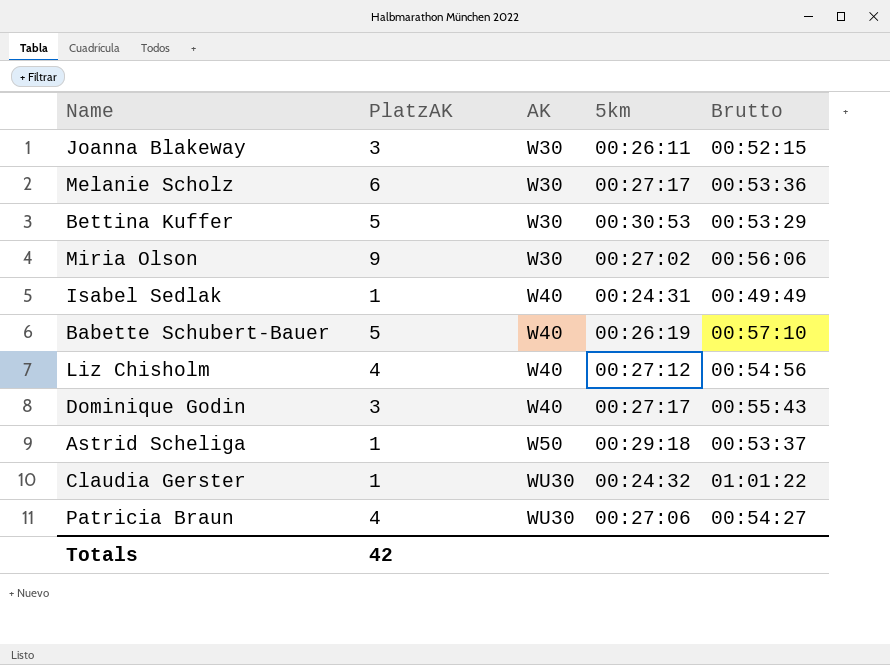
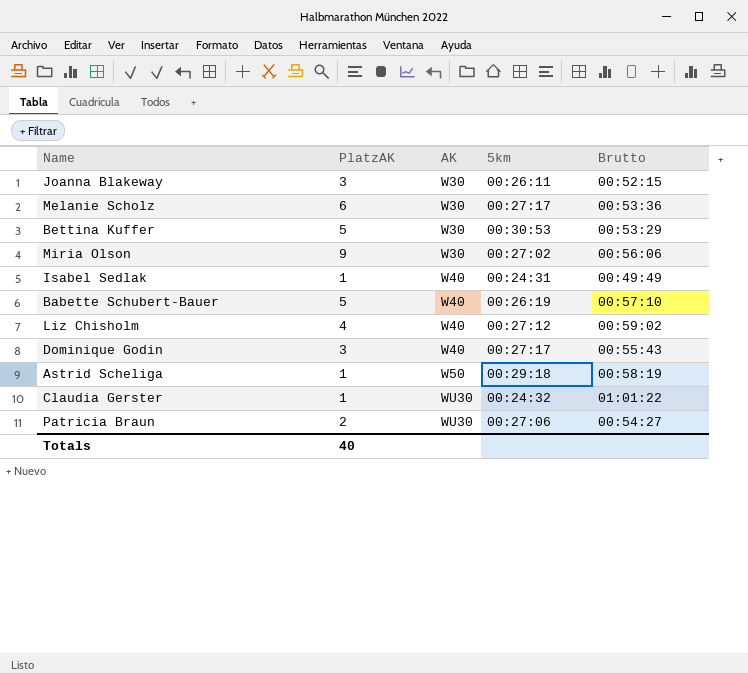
Liz Chisholm | Brutto: 00:54:56 -> 00:59:02
Astrid Scheliga | Brutto: 00:53:37 -> 00:58:19
Patricia Braun | PlatzAK: 4 -> 2
Totals | PlatzAK: 42 -> 40

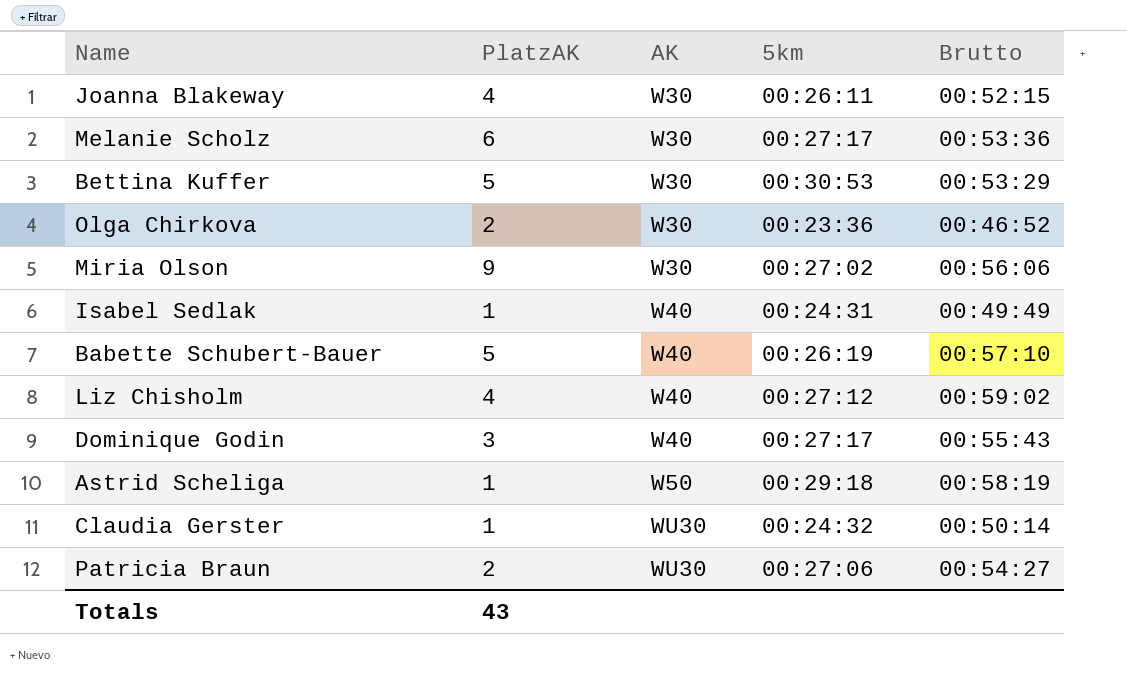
Joanna Blakeway | PlatzAK: 3 -> 4
row Olga Chirkova: none -> 2 | W30 | 00:23:36 | 00:46:52
Claudia Gerster | Brutto: 01:01:22 -> 00:50:14
Totals | PlatzAK: 40 -> 43

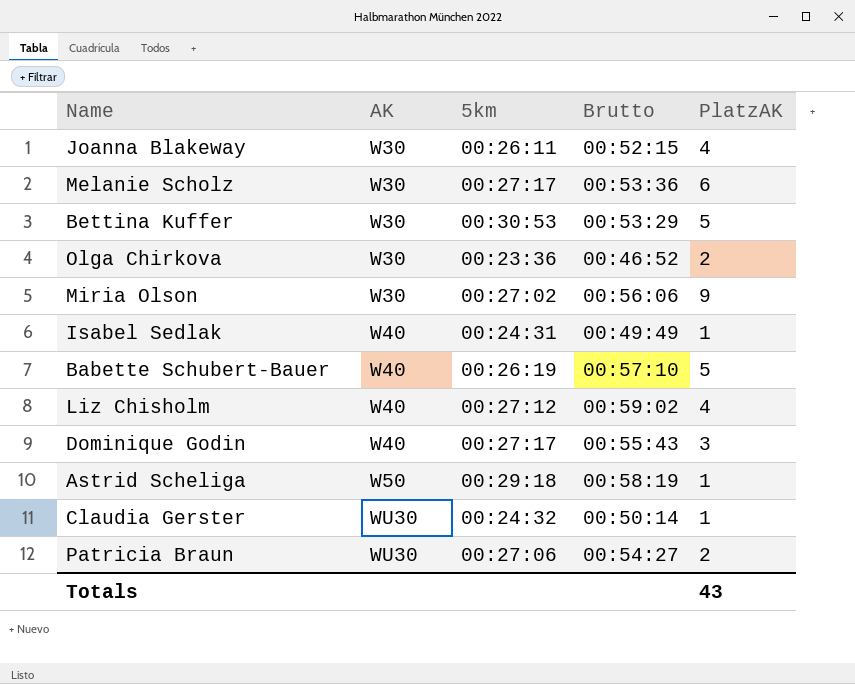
column PlatzAK | position: 2 -> 5

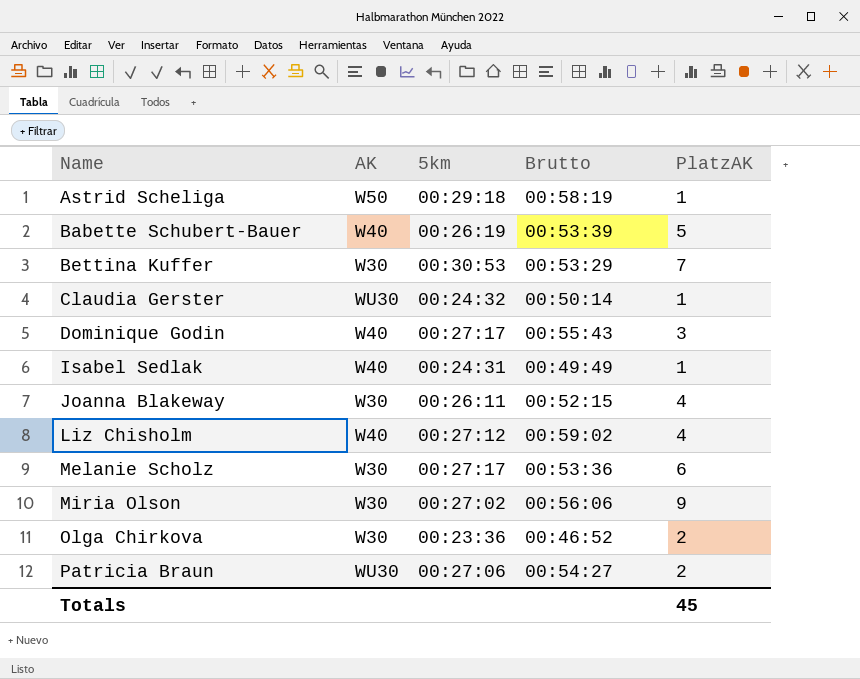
row order: AK ascending -> Name ascending
Babette Schubert-Bauer | Brutto: 00:57:10 -> 00:53:39
Bettina Kuffer | PlatzAK: 5 -> 7
Totals | PlatzAK: 43 -> 45

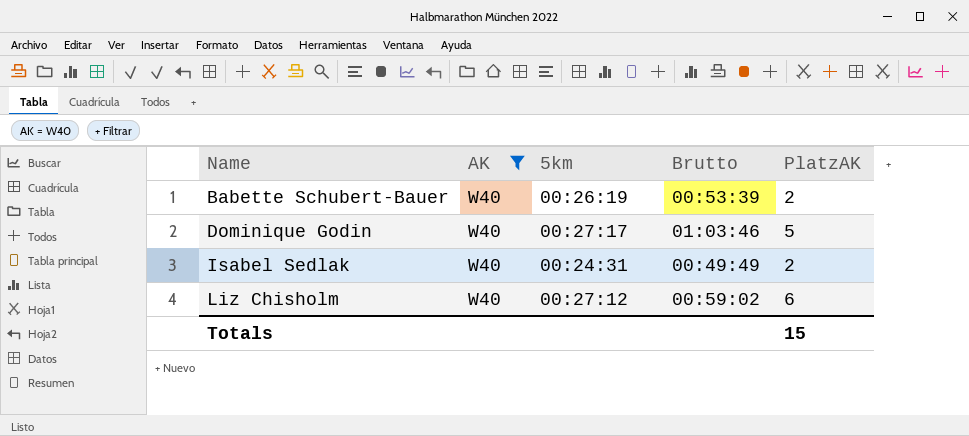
filter: none -> AK = W40
Babette Schubert-Bauer | PlatzAK: 5 -> 2
Dominique Godin | Brutto: 00:55:43 -> 01:03:46
Dominique Godin | PlatzAK: 3 -> 5
Isabel Sedlak | PlatzAK: 1 -> 2
Liz Chisholm | PlatzAK: 4 -> 6
Totals | PlatzAK: 45 -> 15

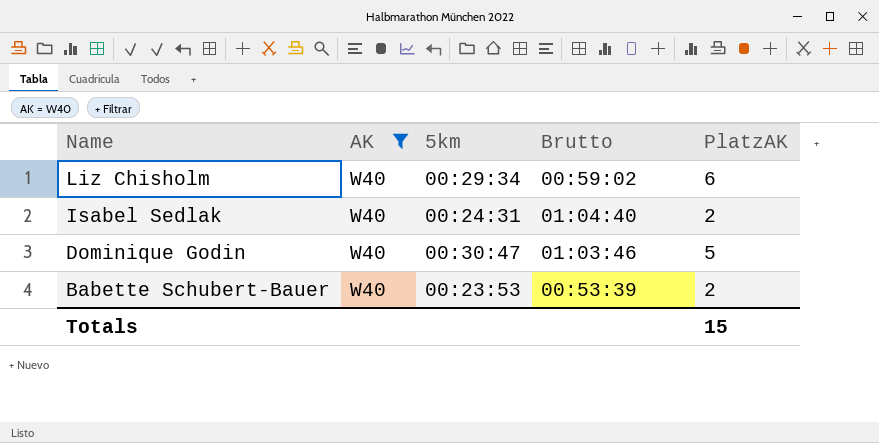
row order: Name ascending -> Name descending
Liz Chisholm | 5km: 00:27:12 -> 00:29:34
Isabel Sedlak | Brutto: 00:49:49 -> 01:04:40
Dominique Godin | 5km: 00:27:17 -> 00:30:47
Babette Schubert-Bauer | 5km: 00:26:19 -> 00:23:53

